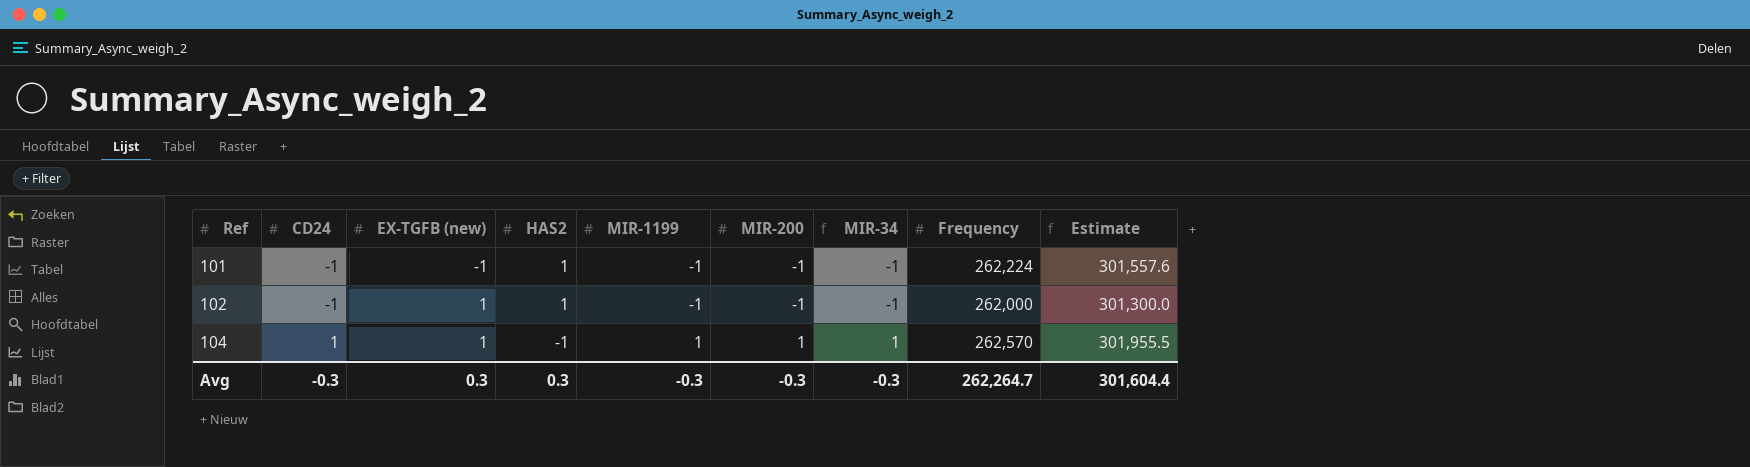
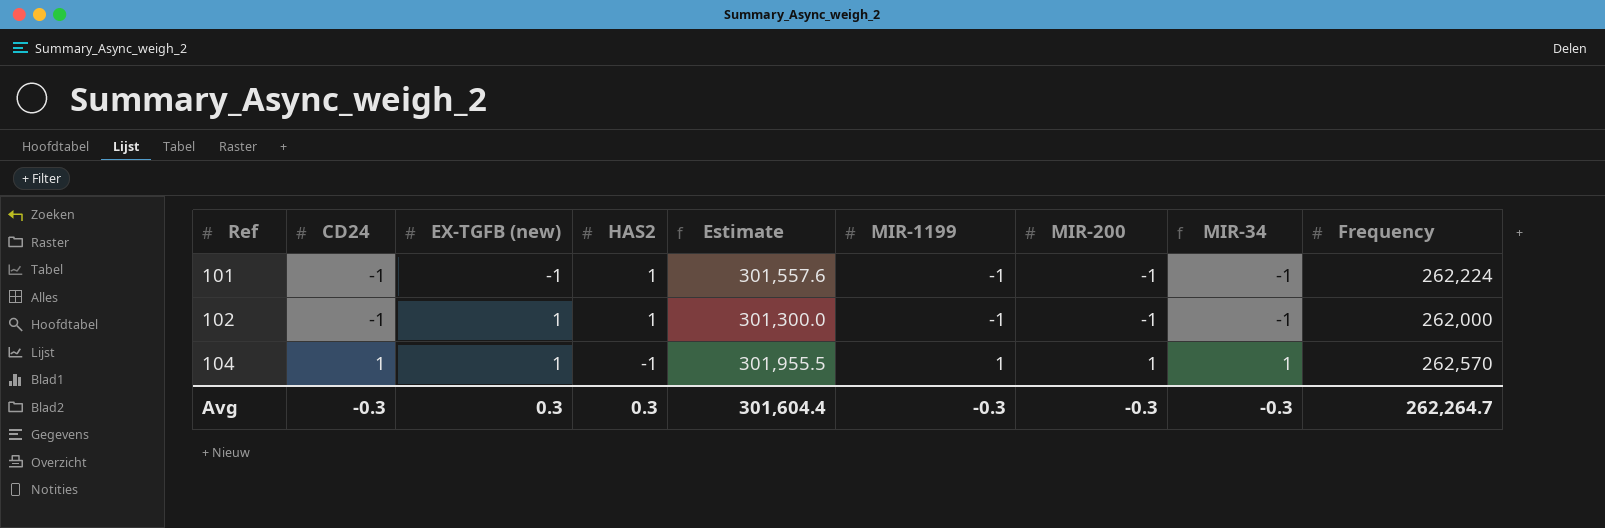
column Estimate | position: 9 -> 5

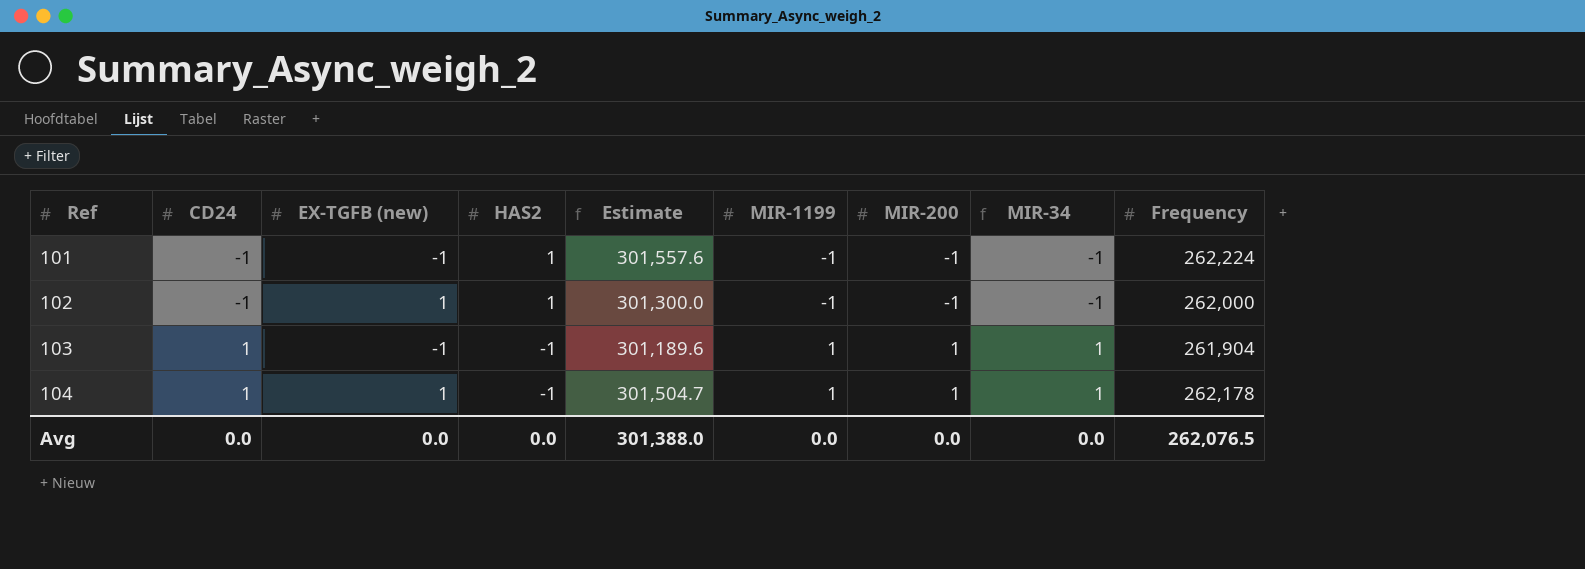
row 103: none -> 1 | -1 | -1 | 301,189.6 | 1 | 1 | 1 | 261,904
104 | Estimate: 301,955.5 -> 301,504.7
104 | Frequency: 262,570 -> 262,178
Avg | CD24: -0.3 -> 0.0
Avg | EX-TGFB (new): 0.3 -> 0.0
Avg | HAS2: 0.3 -> 0.0
Avg | Estimate: 301,604.4 -> 301,388.0
Avg | MIR-1199: -0.3 -> 0.0
Avg | MIR-200: -0.3 -> 0.0
Avg | MIR-34: -0.3 -> 0.0
Avg | Frequency: 262,264.7 -> 262,076.5

